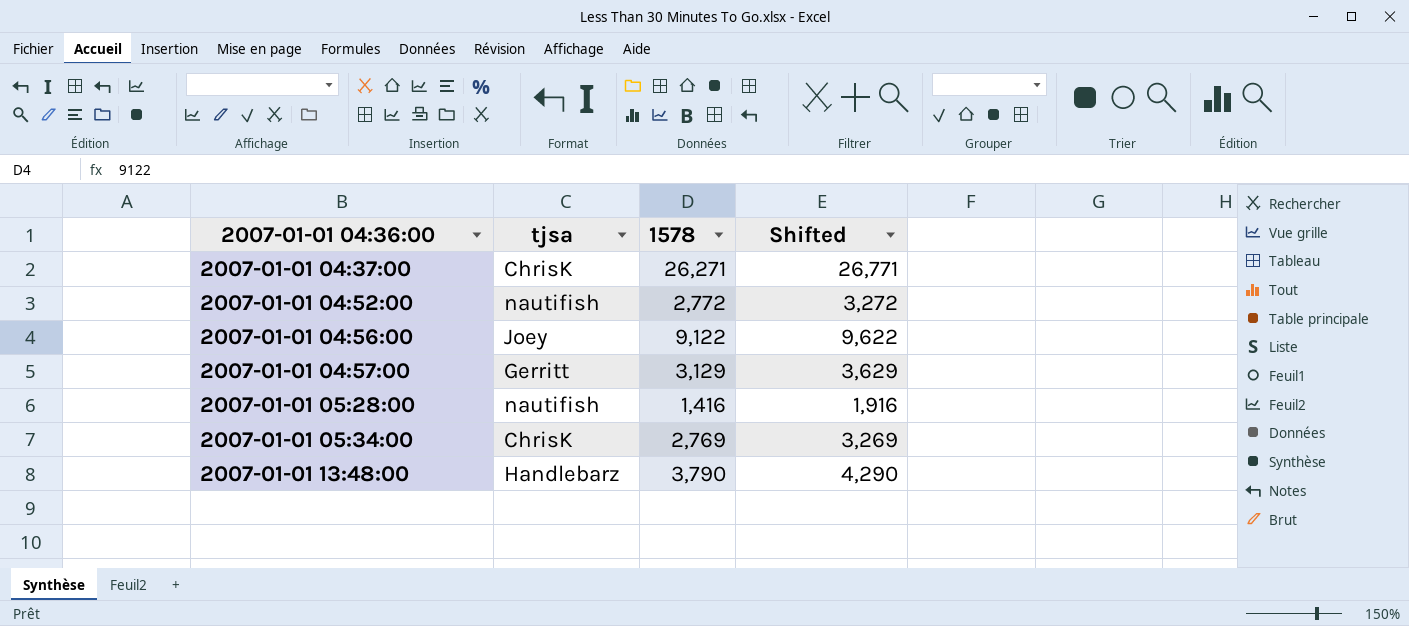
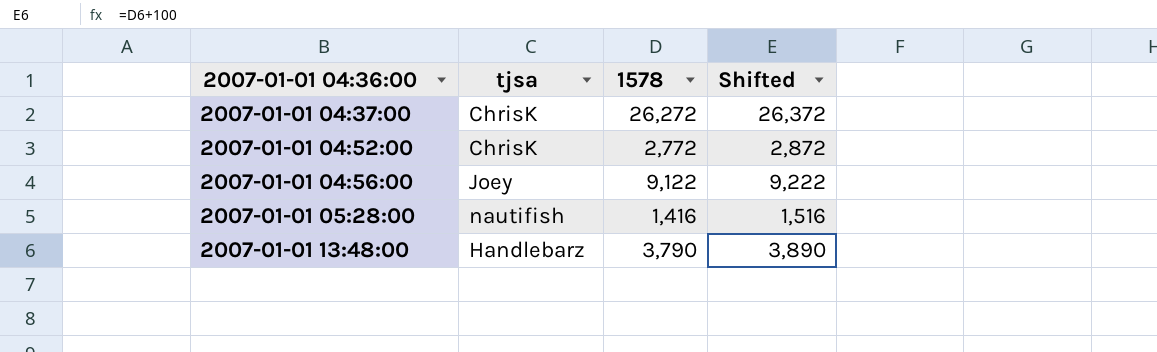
column Shifted | formula: [1578] + 500 -> [1578] + 100
row 2007-01-01 04:57:00: Gerritt | 3,129 | 3,629 -> none
row 2007-01-01 05:34:00: ChrisK | 2,769 | 3,269 -> none
2007-01-01 04:37:00 | 1578: 26,271 -> 26,272
2007-01-01 04:52:00 | tjsa: nautifish -> ChrisK

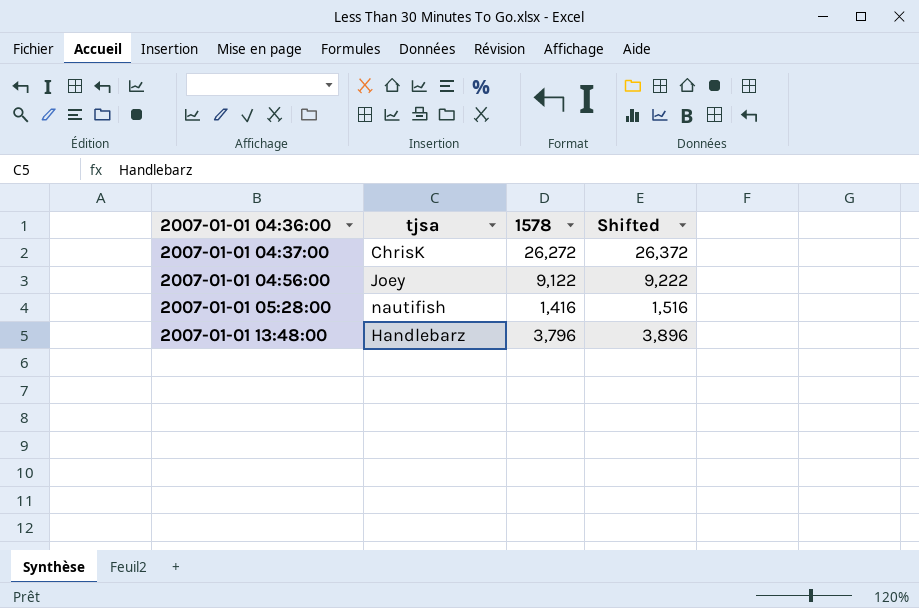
row 2007-01-01 04:52:00: ChrisK | 2,772 | 2,872 -> none
2007-01-01 13:48:00 | 1578: 3,790 -> 3,796
2007-01-01 13:48:00 | Shifted: 3,890 -> 3,896

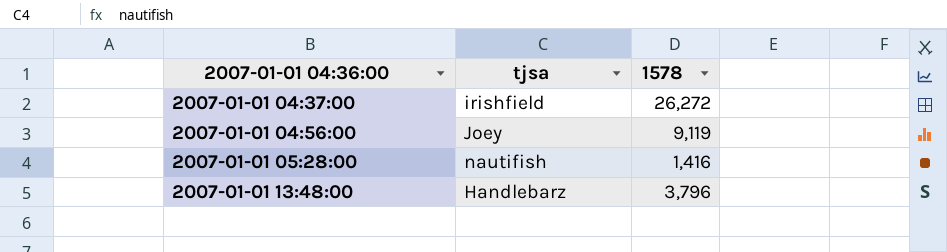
column Shifted | formula: [1578] + 100 -> none
2007-01-01 04:37:00 | tjsa: ChrisK -> irishfield
2007-01-01 04:56:00 | 1578: 9,122 -> 9,119

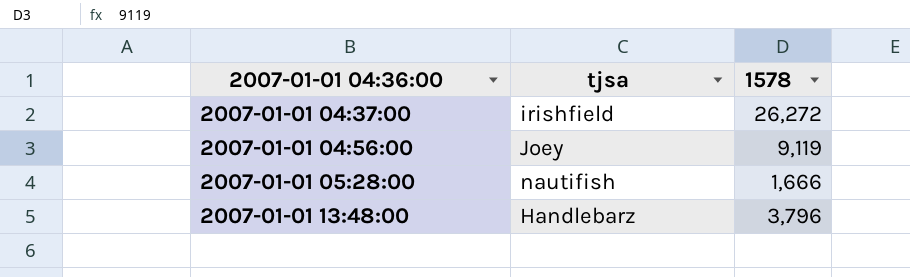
2007-01-01 05:28:00 | 1578: 1,416 -> 1,666

